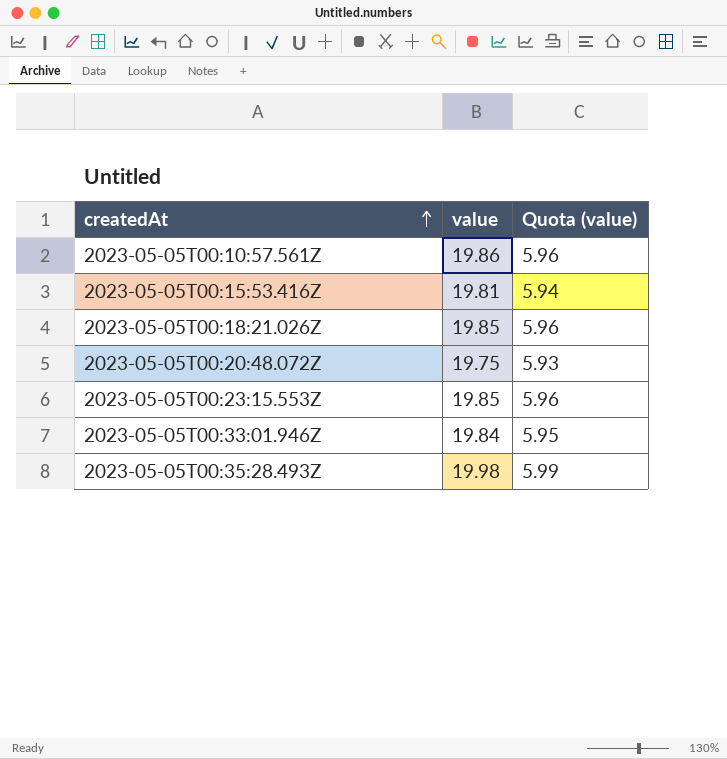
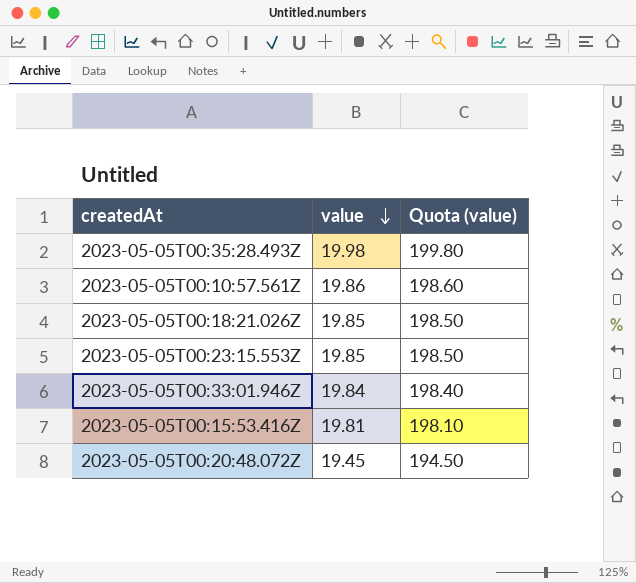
row order: createdAt ascending -> value descending
column Quota (value) | formula: [value] * 0.3 -> [value] * 10
2023-05-05T00:20:48.072Z | value: 19.75 -> 19.45

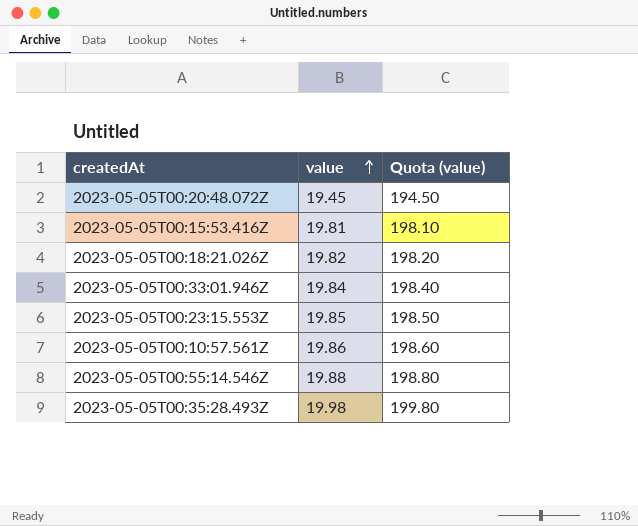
row order: value descending -> value ascending
2023-05-05T00:18:21.026Z | value: 19.85 -> 19.82
2023-05-05T00:18:21.026Z | Quota (value): 198.50 -> 198.20
row 2023-05-05T00:55:14.546Z: none -> 19.88 | 198.80

